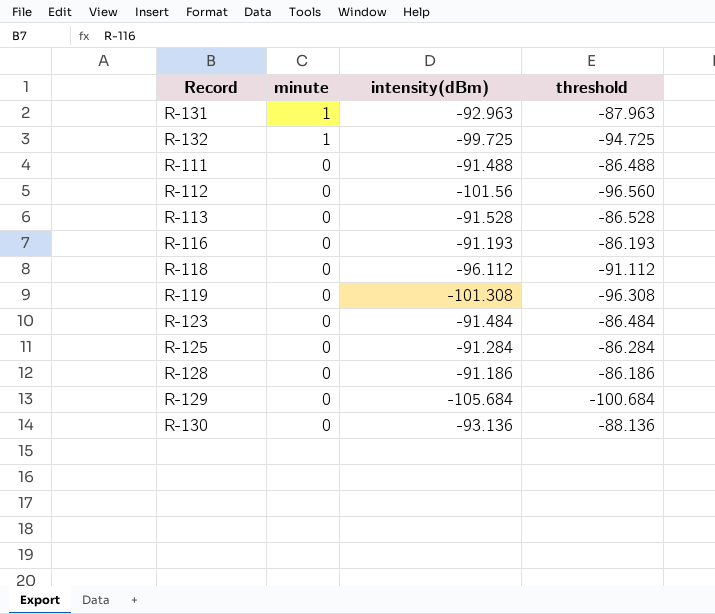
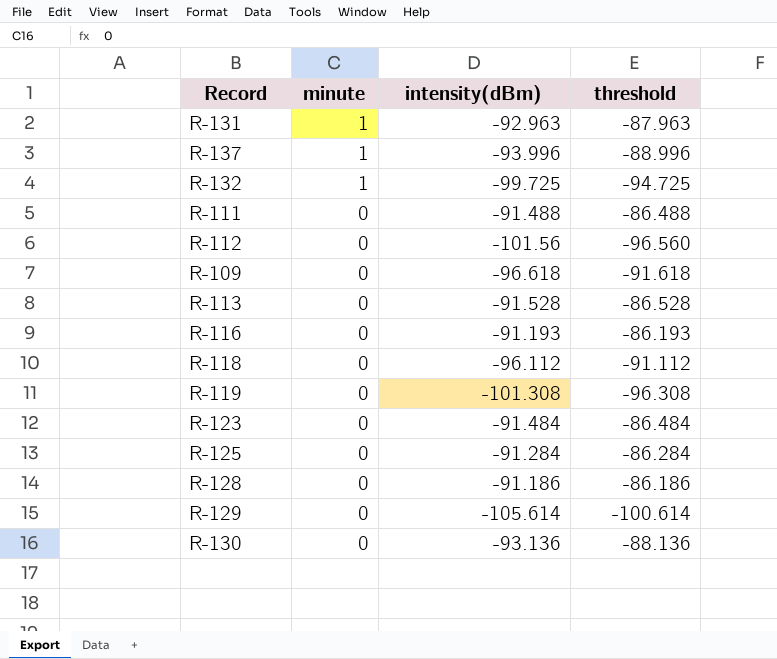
row R-137: none -> 1 | -93.996 | -88.996
row R-109: none -> 0 | -96.618 | -91.618
R-129 | intensity(dBm): -105.684 -> -105.614
R-129 | threshold: -100.684 -> -100.614

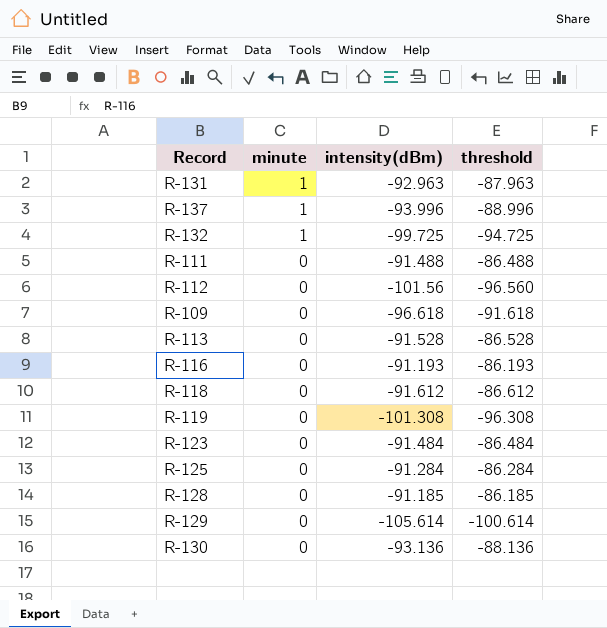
R-118 | intensity(dBm): -96.112 -> -91.612
R-118 | threshold: -91.112 -> -86.612
R-128 | intensity(dBm): -91.186 -> -91.185
R-128 | threshold: -86.186 -> -86.185

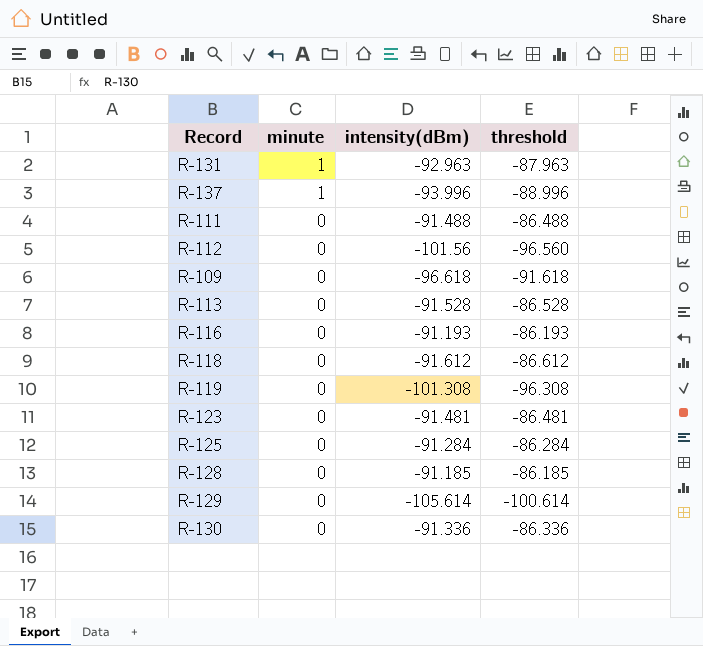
row R-132: 1 | -99.725 | -94.725 -> none
R-123 | intensity(dBm): -91.484 -> -91.481
R-123 | threshold: -86.484 -> -86.481
R-130 | intensity(dBm): -93.136 -> -91.336
R-130 | threshold: -88.136 -> -86.336

